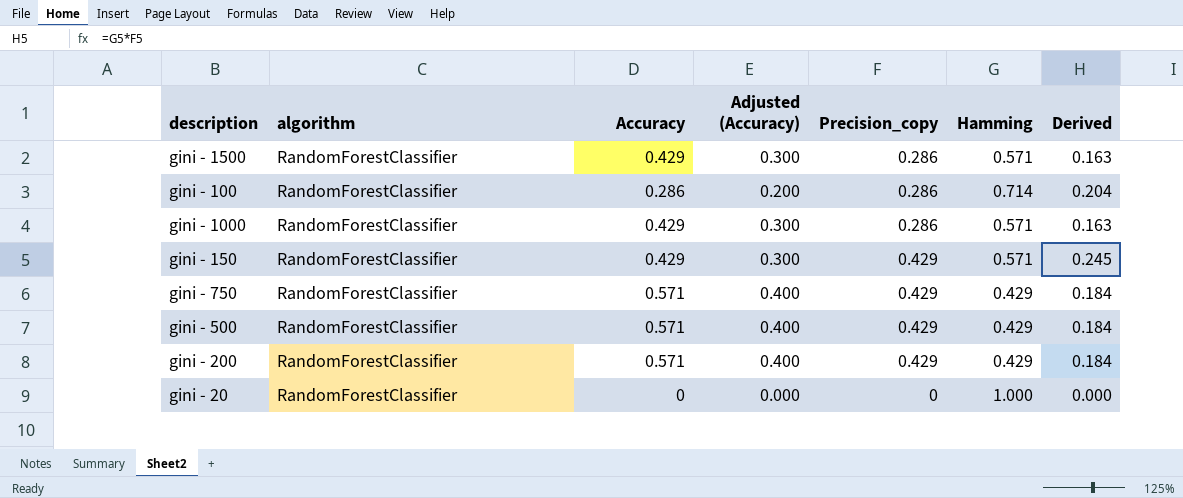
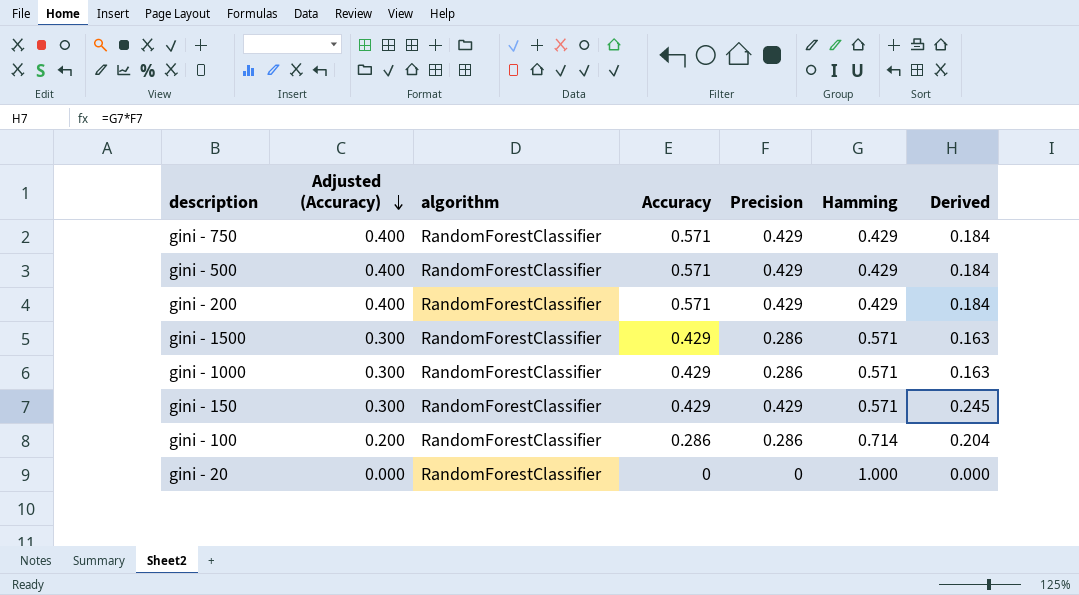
row order: none -> Adjusted (Accuracy) descending
column Adjusted (Accuracy) | position: 4 -> 2
column name: Precision_copy -> Precision

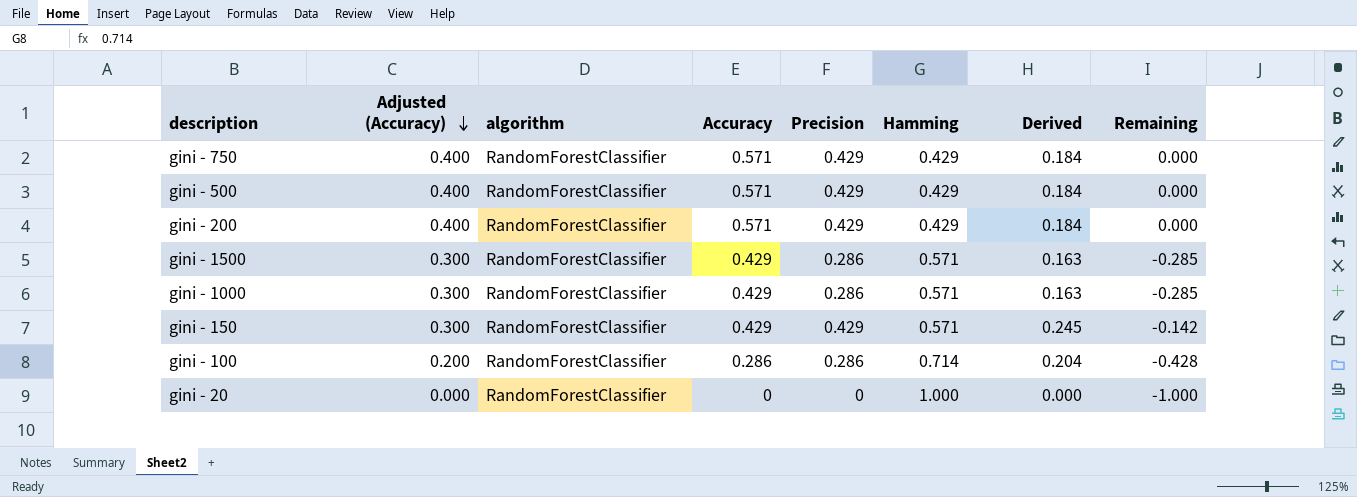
column Remaining | formula: none -> [Precision] - [Hamming]

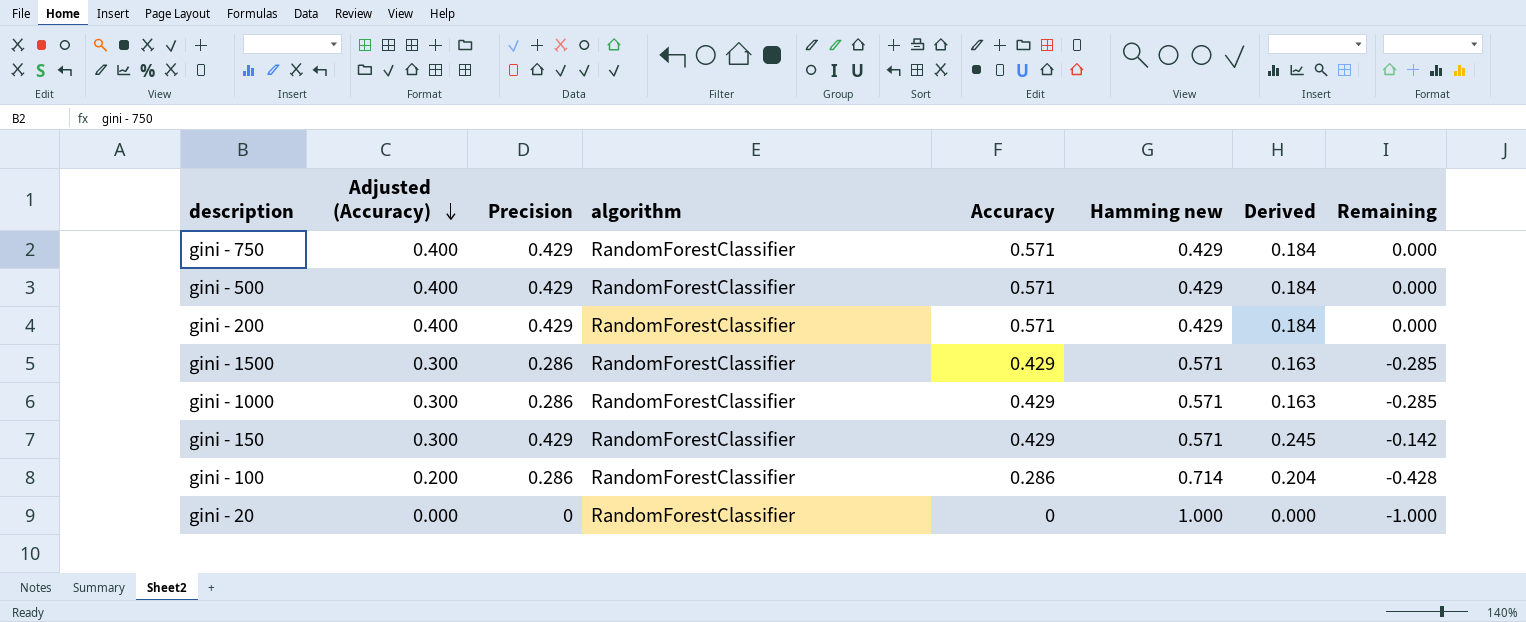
column Precision | position: 5 -> 3
column name: Hamming -> Hamming new

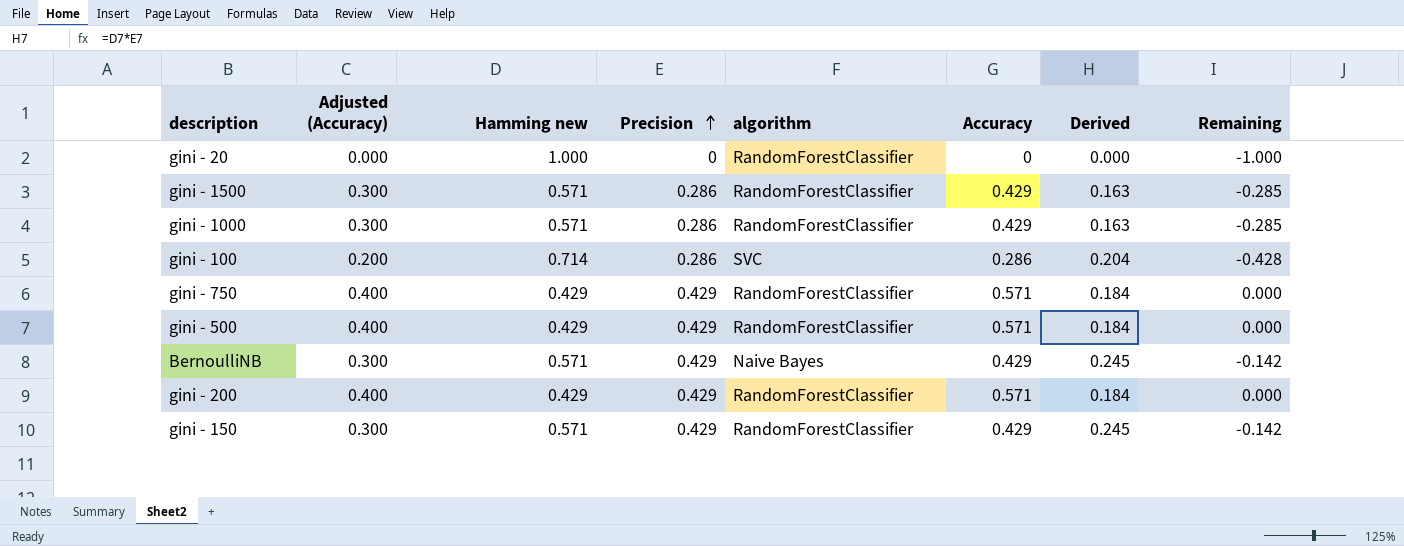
row order: Adjusted (Accuracy) descending -> Precision ascending
column Hamming new | position: 6 -> 3
gini - 100 | algorithm: RandomForestClassifier -> SVC
row BernoulliNB: none -> 0.300 | 0.571 | 0.429 | Naive Bayes | 0.429 | 0.245 | -0.142

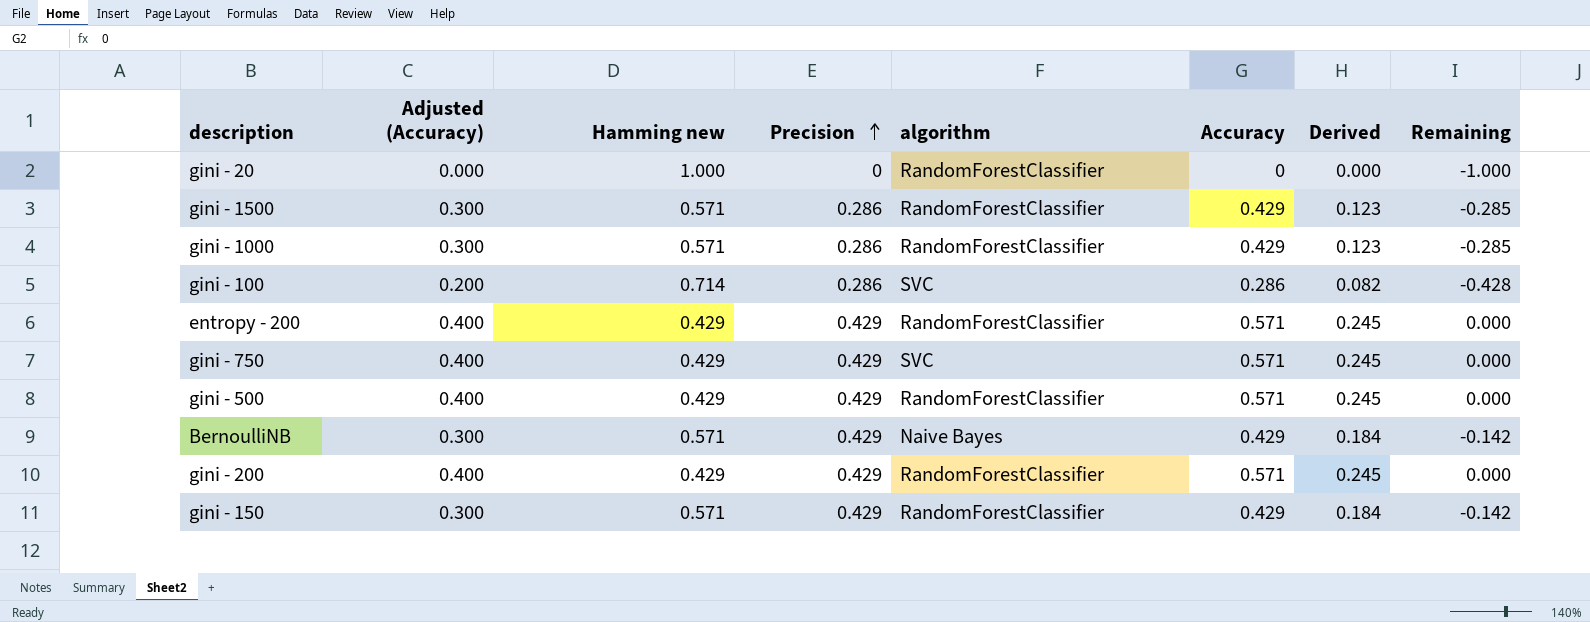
column Derived | formula: [Hamming new] * [Precision] -> [Precision] * [Accuracy]
row entropy - 200: none -> 0.400 | 0.429 | 0.429 | RandomForestClassifier | 0.571 | 0.245 | 0.000
gini - 750 | algorithm: RandomForestClassifier -> SVC

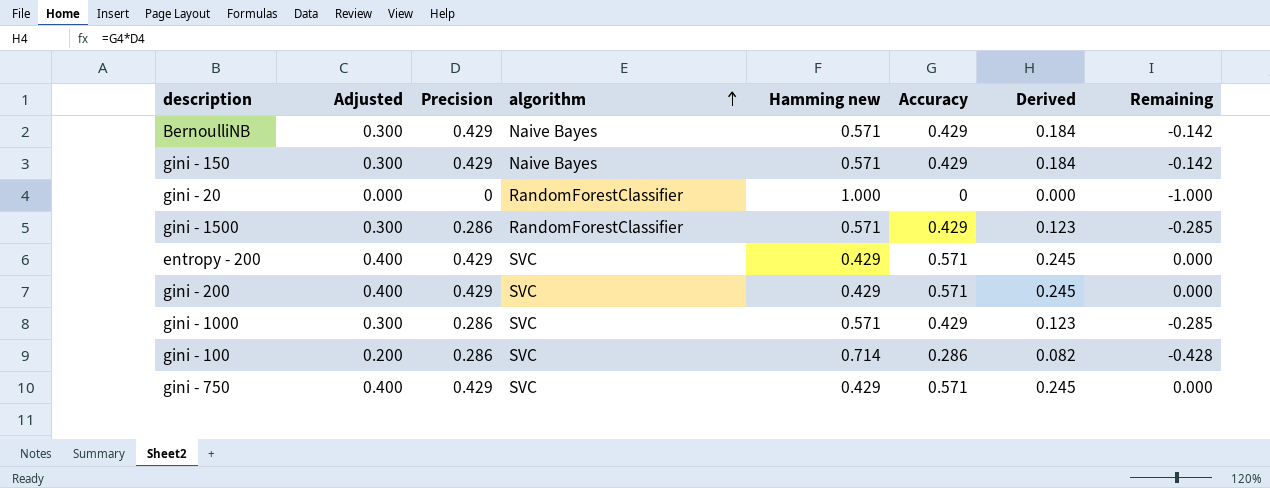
row order: Precision ascending -> algorithm ascending
column name: Adjusted (Accuracy) -> Adjusted
column Hamming new | position: 3 -> 5
row gini - 500: 0.400 | 0.429 | 0.429 | RandomForestClassifier | 0.571 | 0.245 | 0.000 -> none
gini - 150 | algorithm: RandomForestClassifier -> Naive Bayes
entropy - 200 | algorithm: RandomForestClassifier -> SVC
gini - 200 | algorithm: RandomForestClassifier -> SVC
gini - 1000 | algorithm: RandomForestClassifier -> SVC

